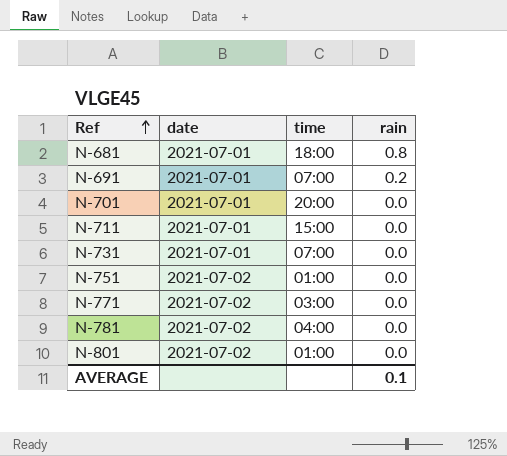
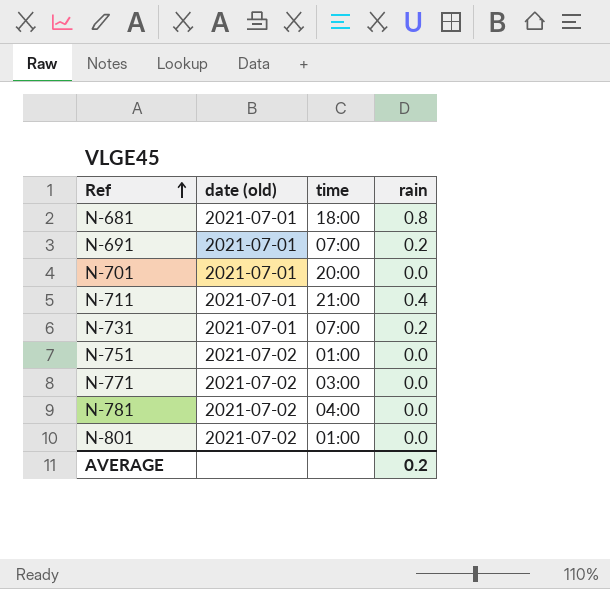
column name: date -> date (old)
N-711 | time: 15:00 -> 21:00
N-711 | rain: 0.0 -> 0.4
N-731 | rain: 0.0 -> 0.2
AVERAGE | rain: 0.1 -> 0.2

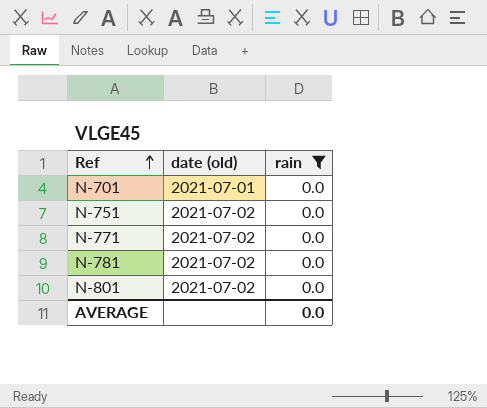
filter: none -> rain = 0.0
column time | position: 3 -> none
AVERAGE | rain: 0.2 -> 0.0

